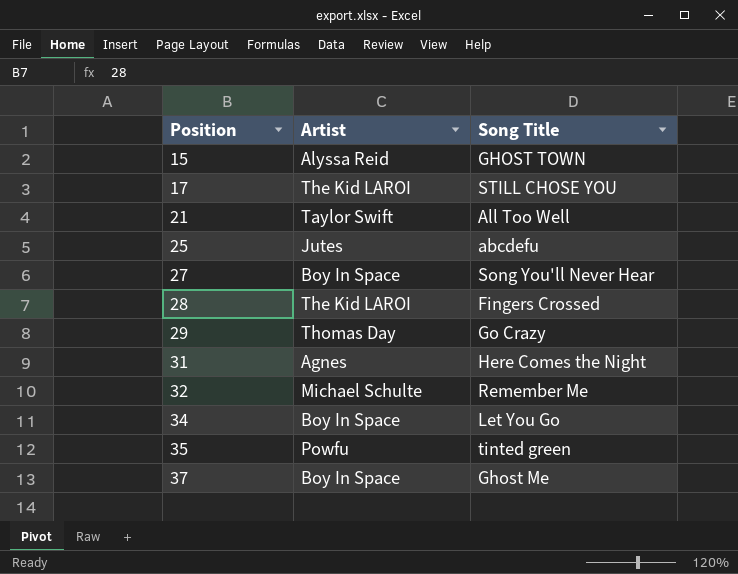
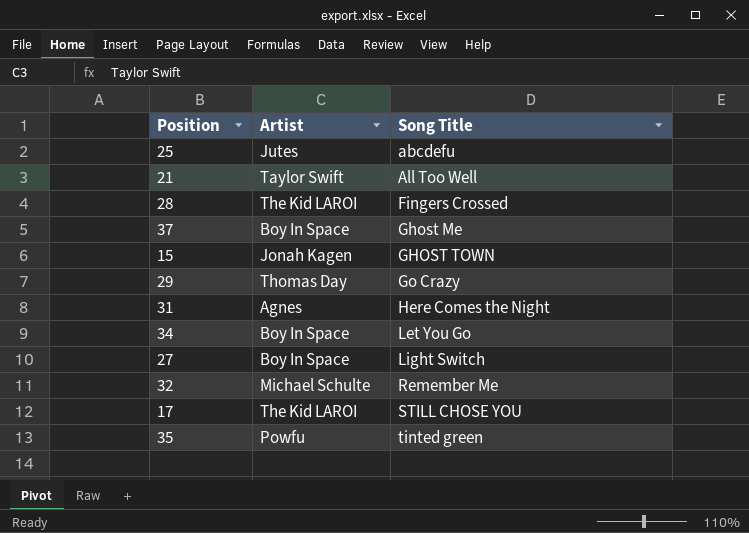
row order: Position ascending -> Song Title ascending
15 | Artist: Alyssa Reid -> Jonah Kagen
27 | Song Title: Song You'll Never Hear -> Light Switch

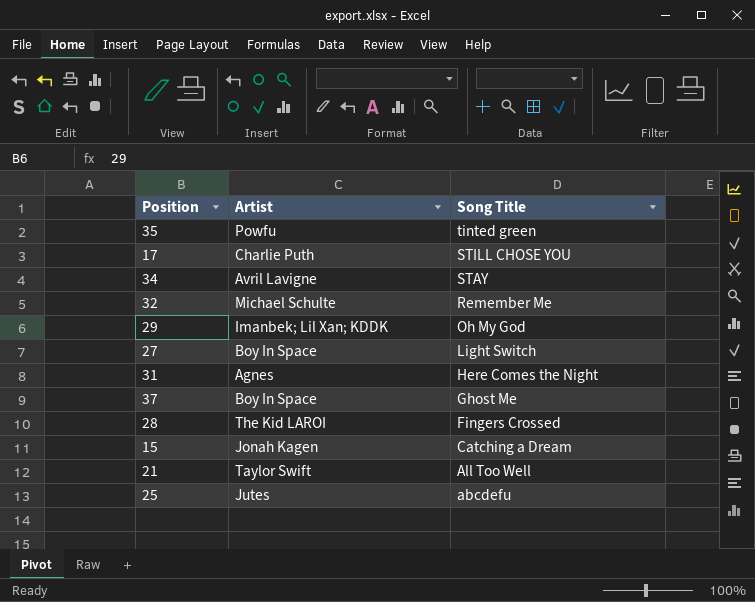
row order: Song Title ascending -> Song Title descending
17 | Artist: The Kid LAROI -> Charlie Puth
34 | Artist: Boy In Space -> Avril Lavigne
34 | Song Title: Let You Go -> STAY
29 | Artist: Thomas Day -> Imanbek; Lil Xan; KDDK
29 | Song Title: Go Crazy -> Oh My God
15 | Song Title: GHOST TOWN -> Catching a Dream

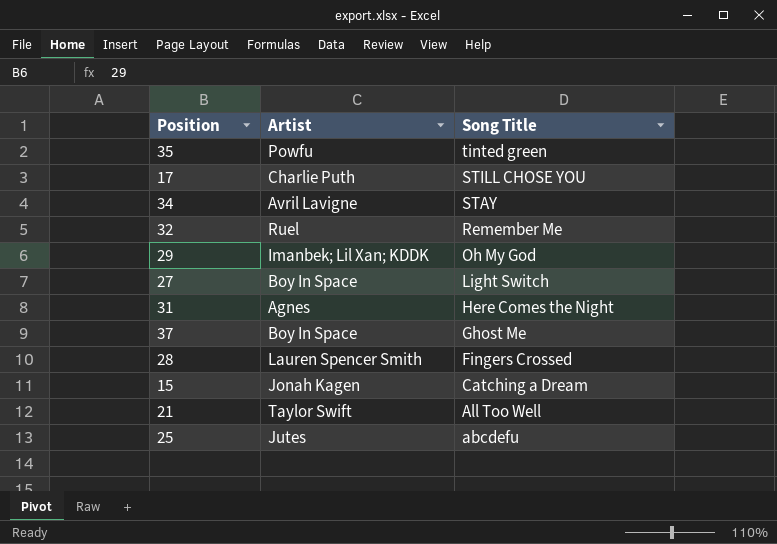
32 | Artist: Michael Schulte -> Ruel
28 | Artist: The Kid LAROI -> Lauren Spencer Smith

